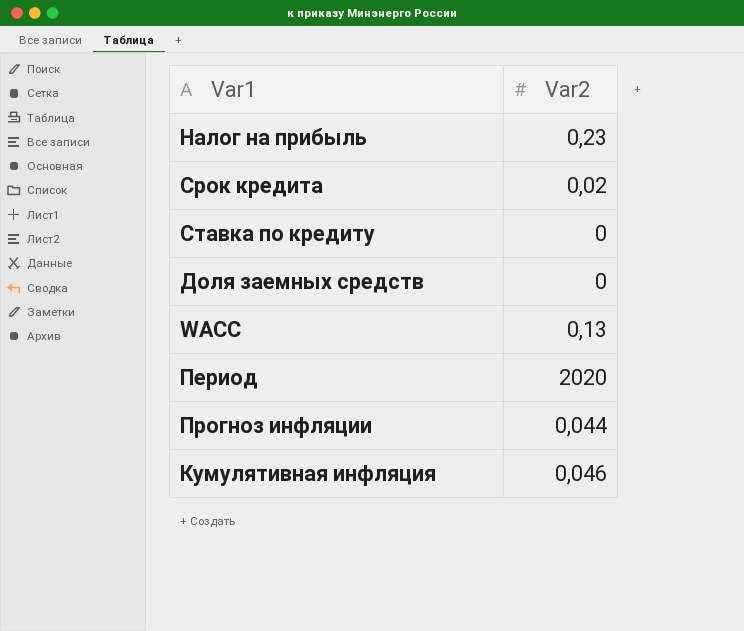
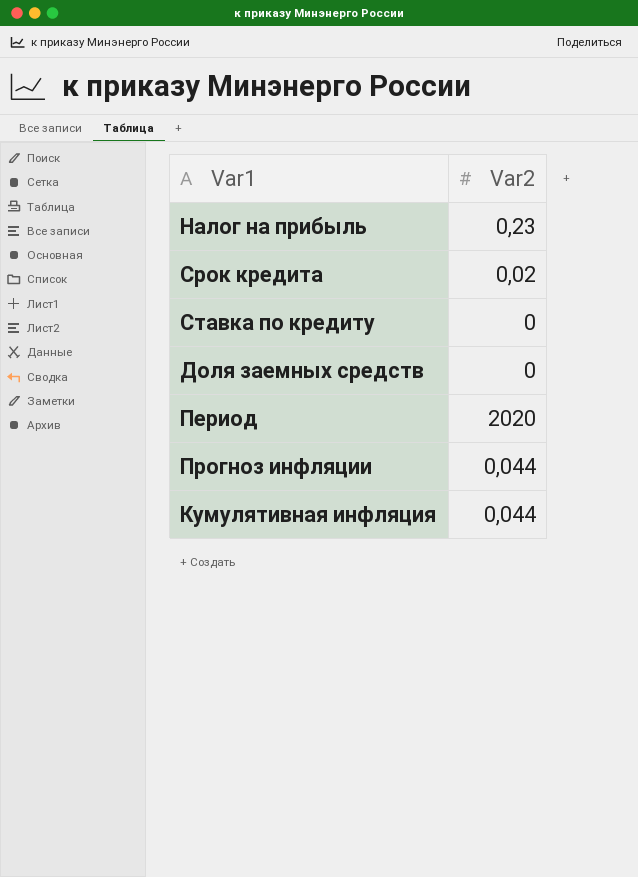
row WACC: 0,13 -> none
Кумулятивная инфляция | Var2: 0,046 -> 0,044

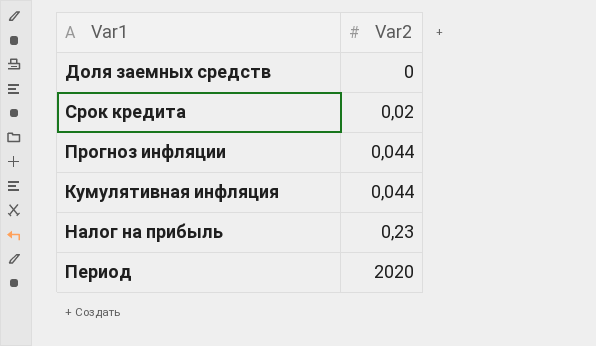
row order: none -> Var2 ascending
row Ставка по кредиту: 0 -> none

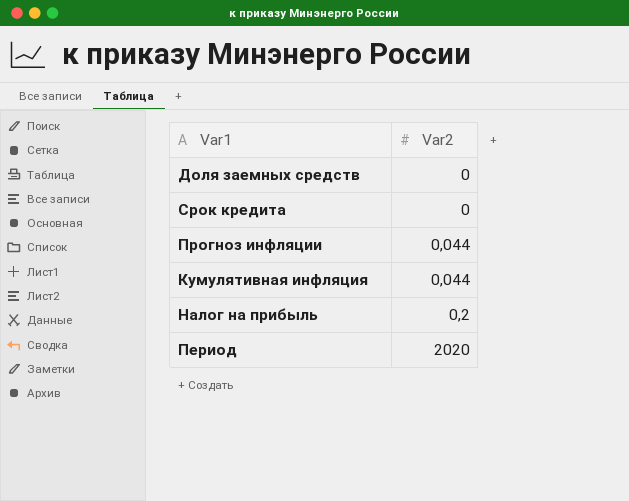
Срок кредита | Var2: 0,02 -> 0
Налог на прибыль | Var2: 0,23 -> 0,2

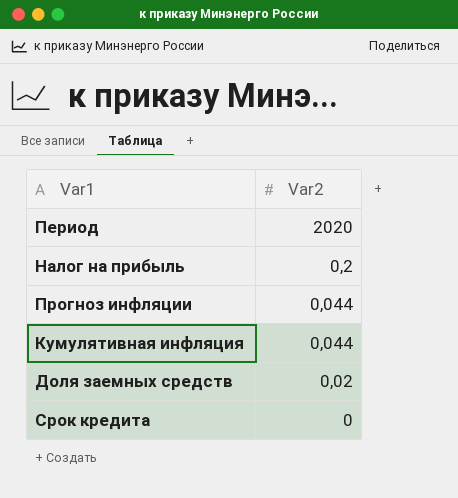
row order: Var2 ascending -> Var2 descending
Доля заемных средств | Var2: 0 -> 0,02

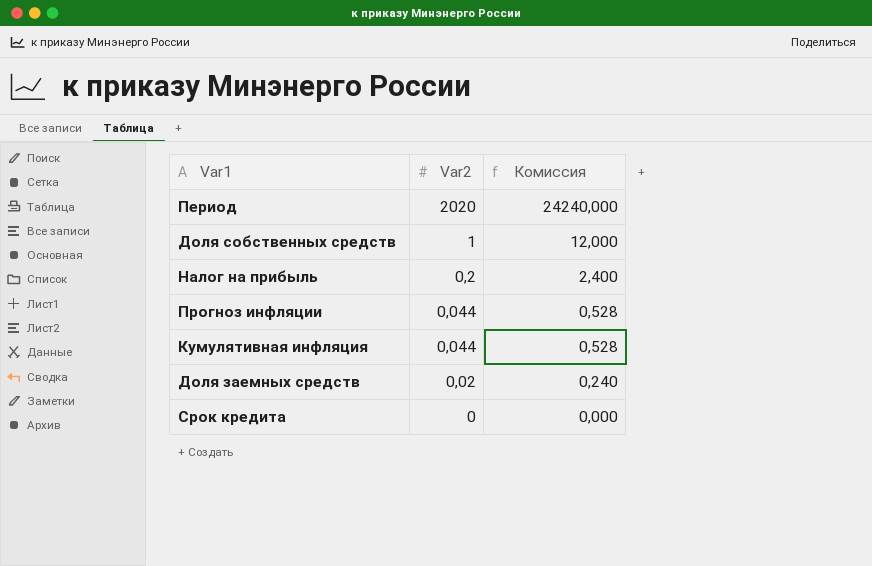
column Комиссия | formula: none -> [Var2] * 12
row Доля собственных средств: none -> 1 | 12,000

